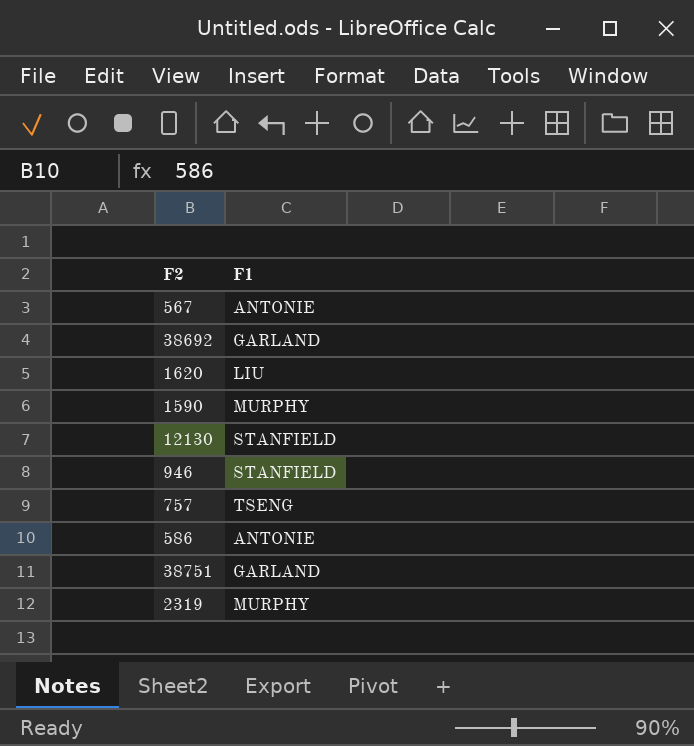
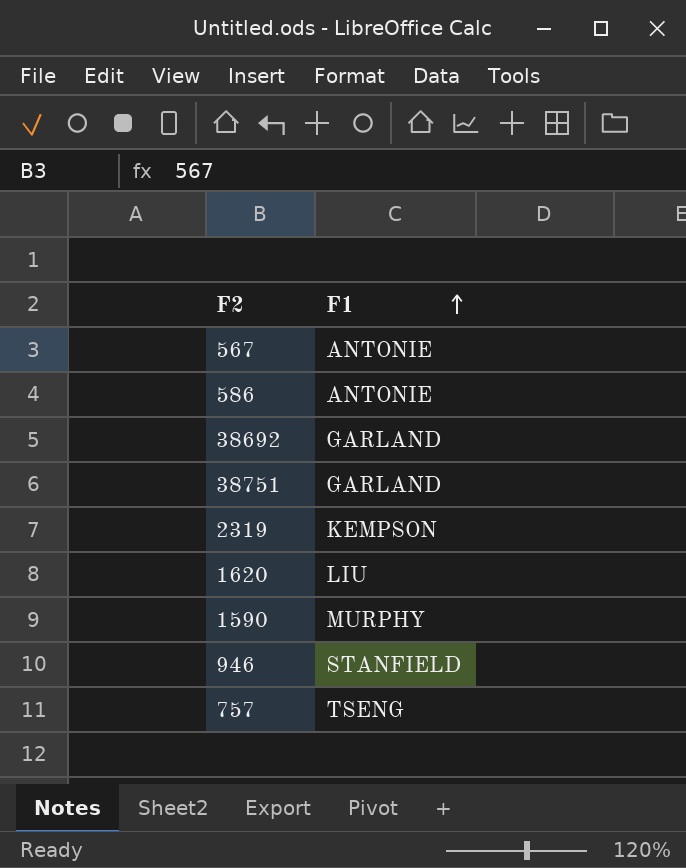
row order: none -> F1 ascending
row 12130: STANFIELD -> none
2319 | F1: MURPHY -> KEMPSON

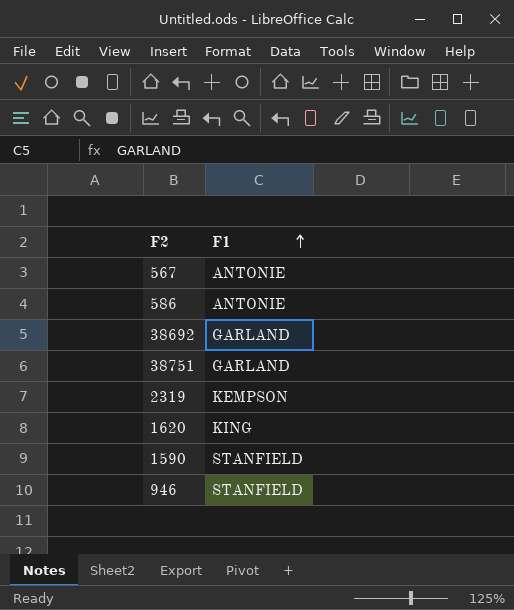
row 757: TSENG -> none
1620 | F1: LIU -> KING
1590 | F1: MURPHY -> STANFIELD

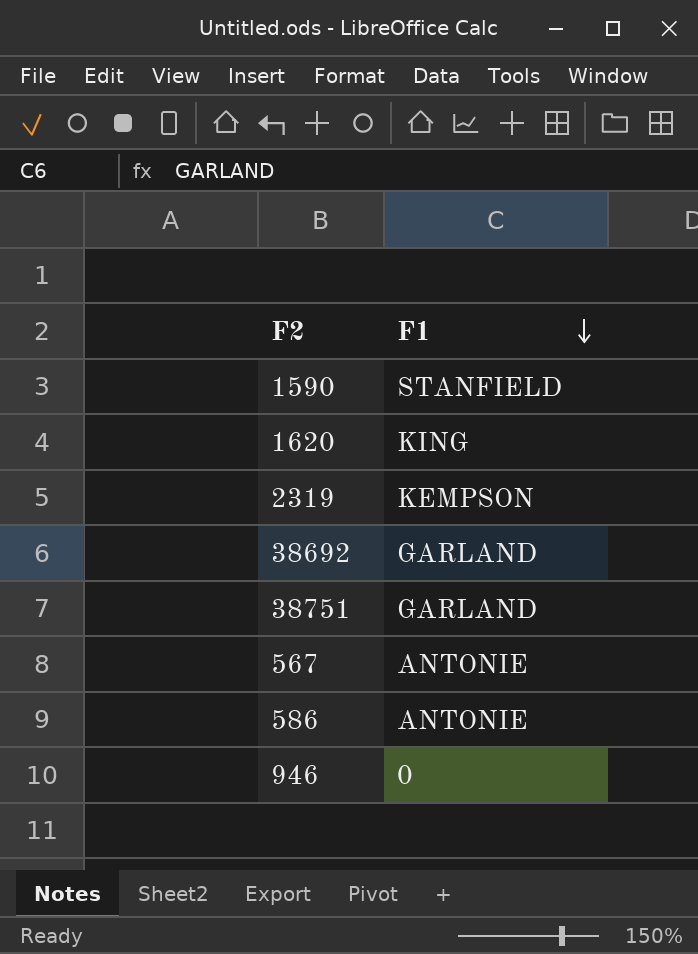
row order: F1 ascending -> F1 descending
946 | F1: STANFIELD -> 0

